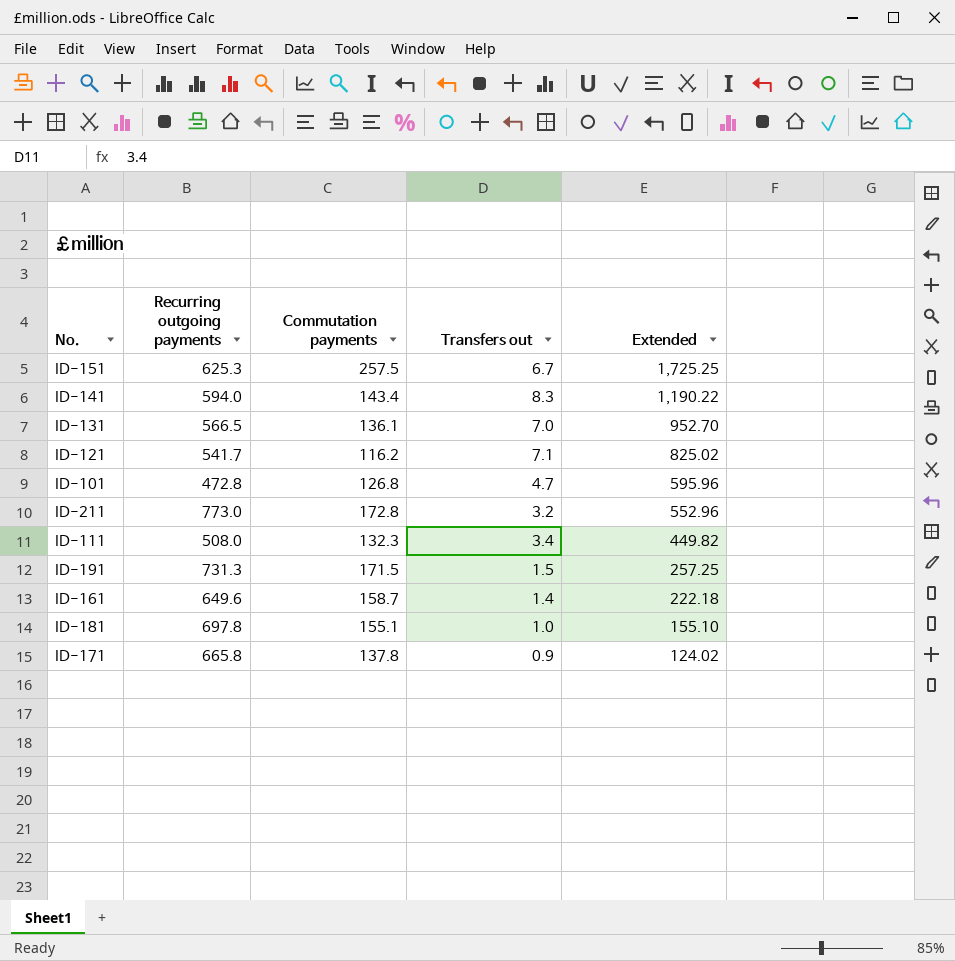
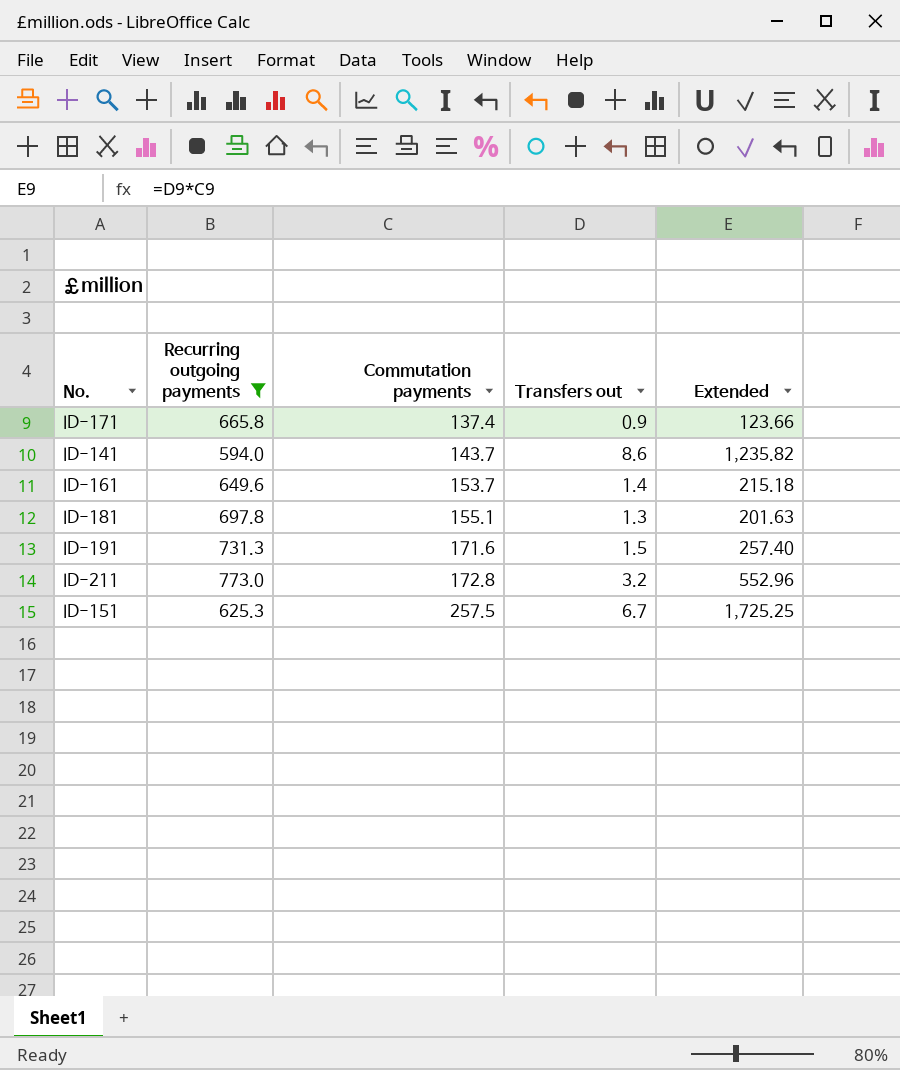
filter: none -> Recurring outgoing payments >= 594.0
row order: Extended descending -> Commutation payments ascending
ID-171 | Commutation payments: 137.8 -> 137.4
ID-171 | Extended: 124.02 -> 123.66
ID-141 | Commutation payments: 143.4 -> 143.7
ID-141 | Transfers out: 8.3 -> 8.6
ID-141 | Extended: 1,190.22 -> 1,235.82
ID-161 | Commutation payments: 158.7 -> 153.7
ID-161 | Extended: 222.18 -> 215.18
ID-181 | Transfers out: 1.0 -> 1.3
ID-181 | Extended: 155.10 -> 201.63
ID-191 | Commutation payments: 171.5 -> 171.6
ID-191 | Extended: 257.25 -> 257.40

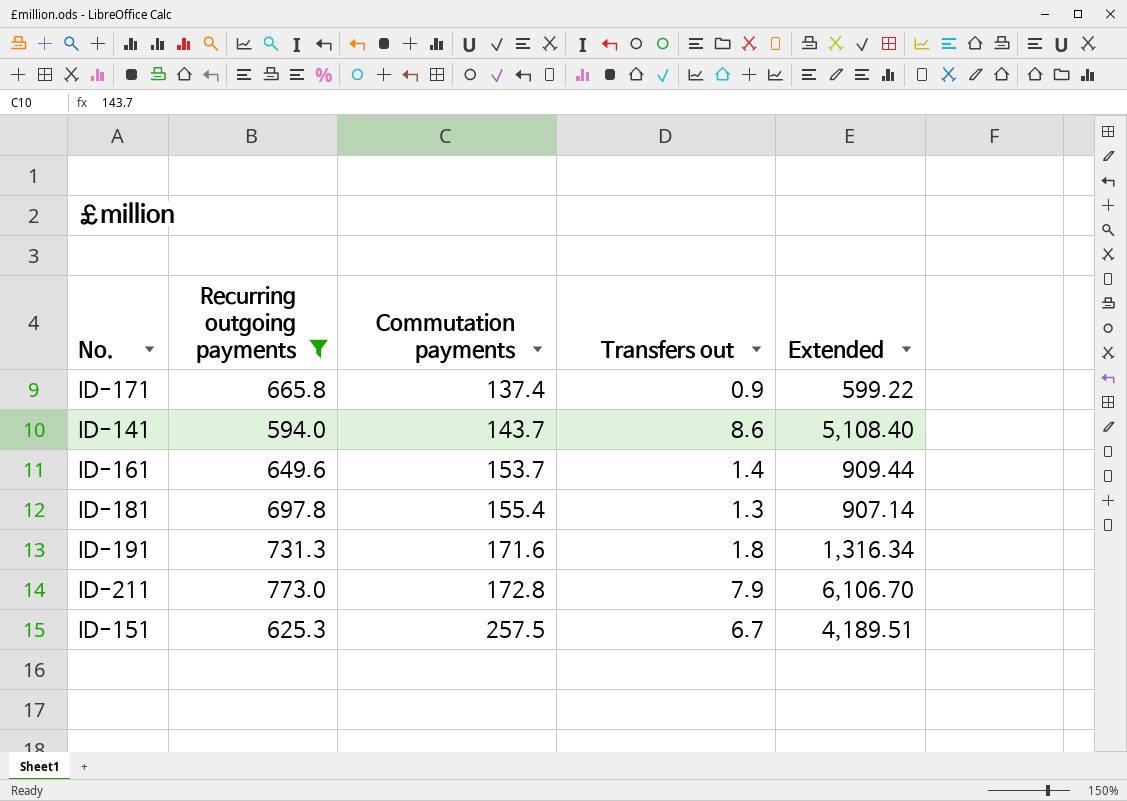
column Extended | formula: [Commutation payments] * [Transfers out] -> [Recurring outgoing payments] * [Transfers out]
ID-181 | Commutation payments: 155.1 -> 155.4
ID-191 | Transfers out: 1.5 -> 1.8
ID-211 | Transfers out: 3.2 -> 7.9

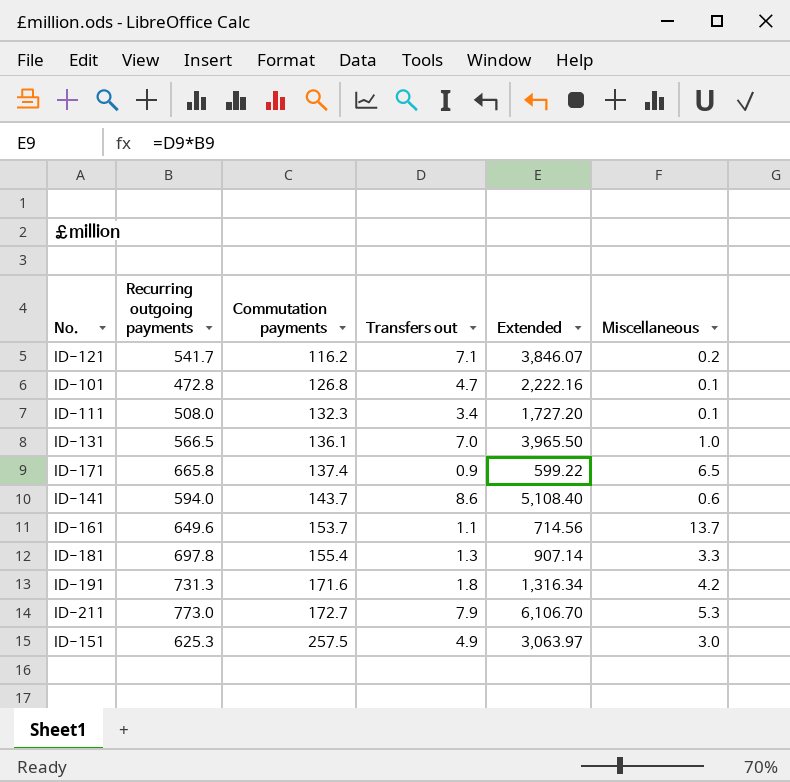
filter: Recurring outgoing payments >= 594.0 -> none
column Miscellaneous | position: none -> 6
ID-161 | Transfers out: 1.4 -> 1.1
ID-161 | Extended: 909.44 -> 714.56
ID-211 | Commutation payments: 172.8 -> 172.7
ID-151 | Transfers out: 6.7 -> 4.9
ID-151 | Extended: 4,189.51 -> 3,063.97

